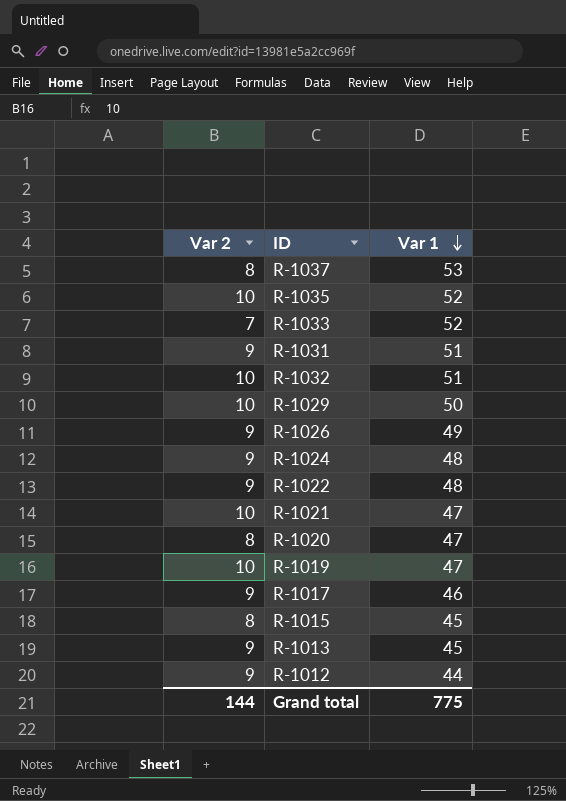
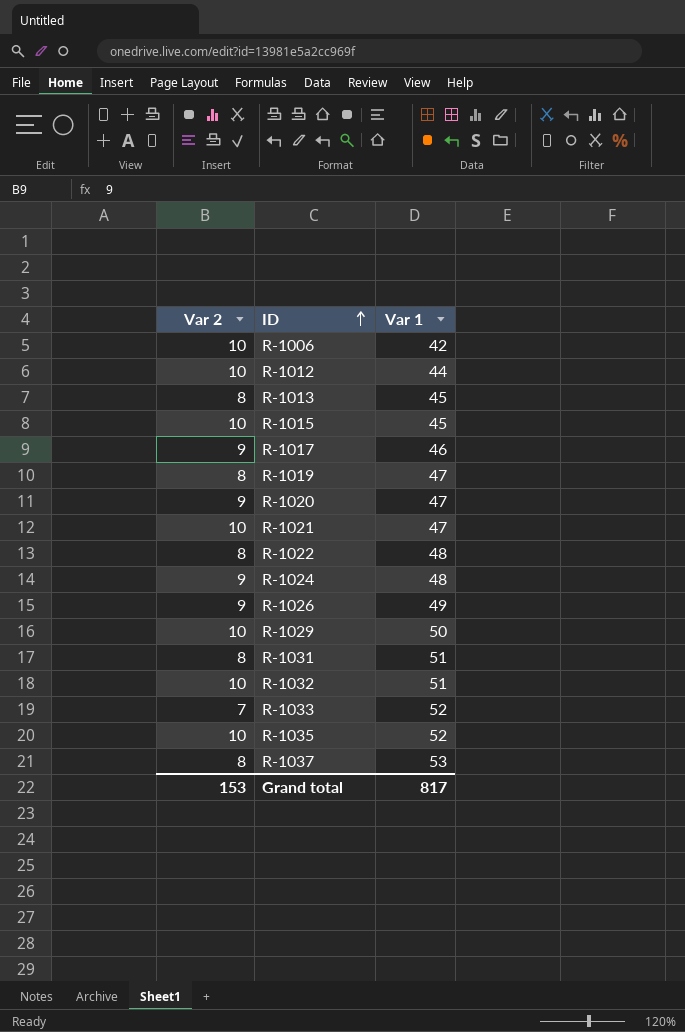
row order: Var 1 descending -> ID ascending
row R-1006: none -> 10 | 42
R-1012 | Var 2: 9 -> 10
R-1013 | Var 2: 9 -> 8
R-1015 | Var 2: 8 -> 10
R-1019 | Var 2: 10 -> 8
R-1020 | Var 2: 8 -> 9
R-1022 | Var 2: 9 -> 8
R-1031 | Var 2: 9 -> 8
Grand total | Var 2: 144 -> 153
Grand total | Var 1: 775 -> 817

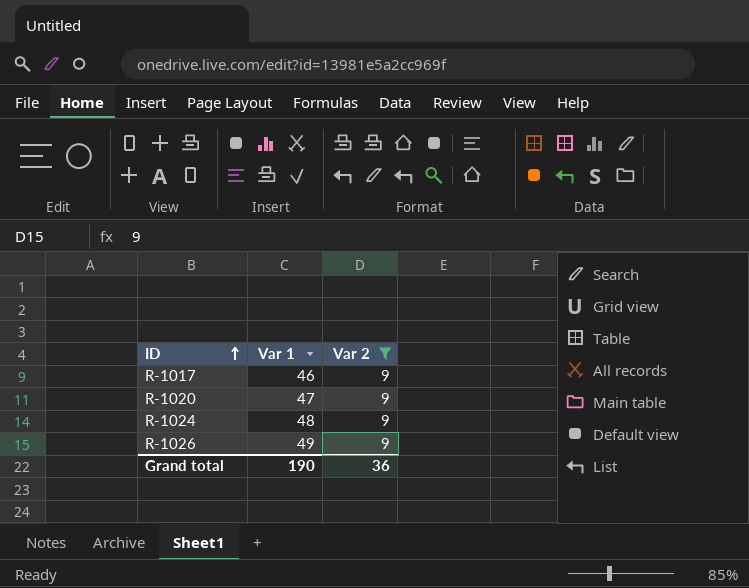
filter: none -> Var 2 = 9
column Var 2 | position: 1 -> 3
Grand total | Var 1: 817 -> 190
Grand total | Var 2: 153 -> 36

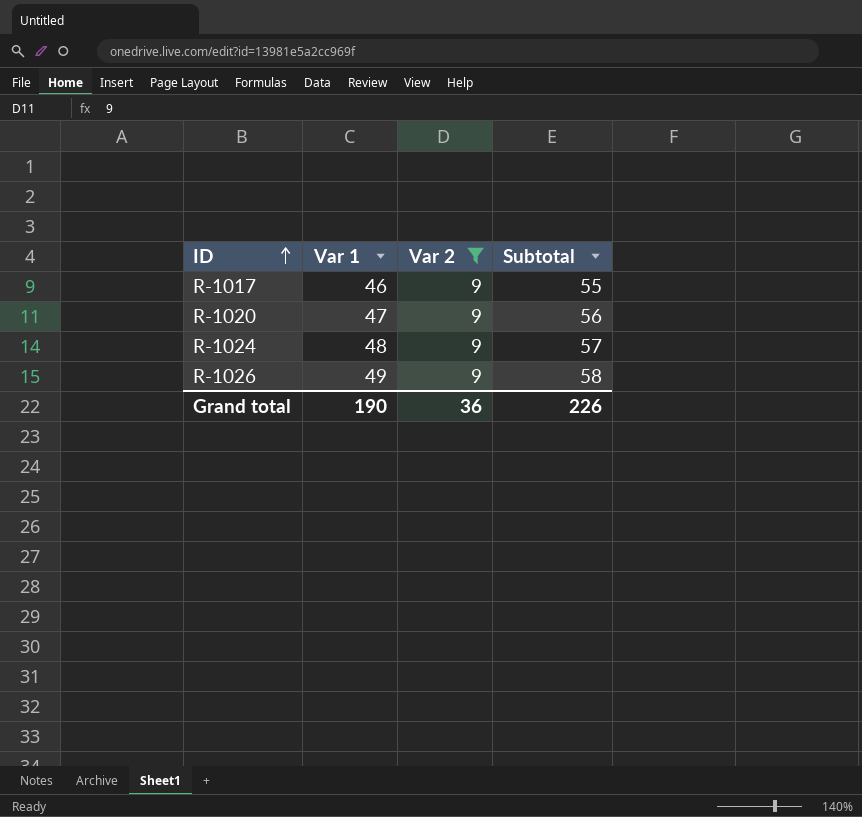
column Subtotal | formula: none -> [Var 1] + [Var 2]

